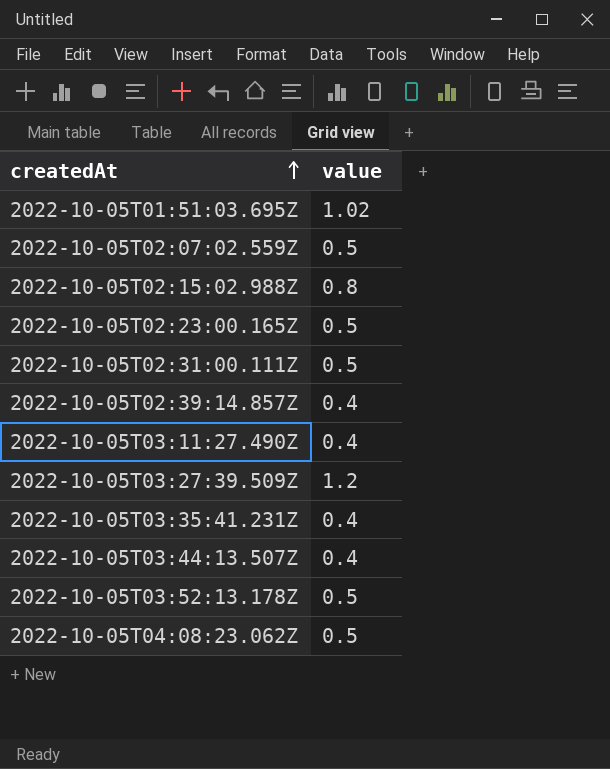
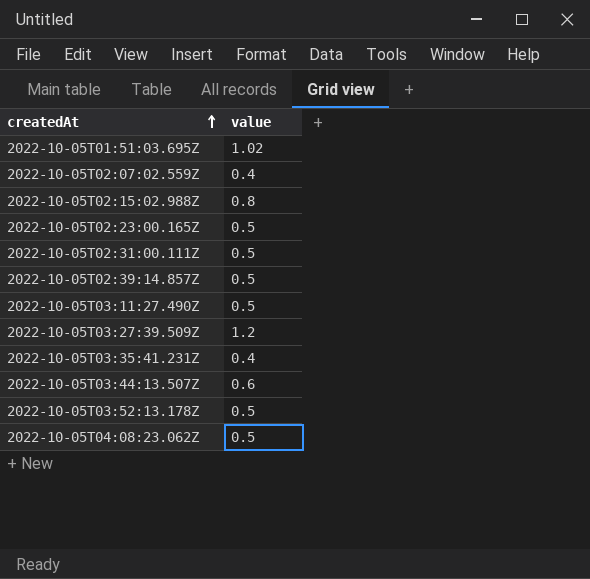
2022-10-05T02:07:02.559Z | value: 0.5 -> 0.4
2022-10-05T02:39:14.857Z | value: 0.4 -> 0.5
2022-10-05T03:11:27.490Z | value: 0.4 -> 0.5
2022-10-05T03:44:13.507Z | value: 0.4 -> 0.6

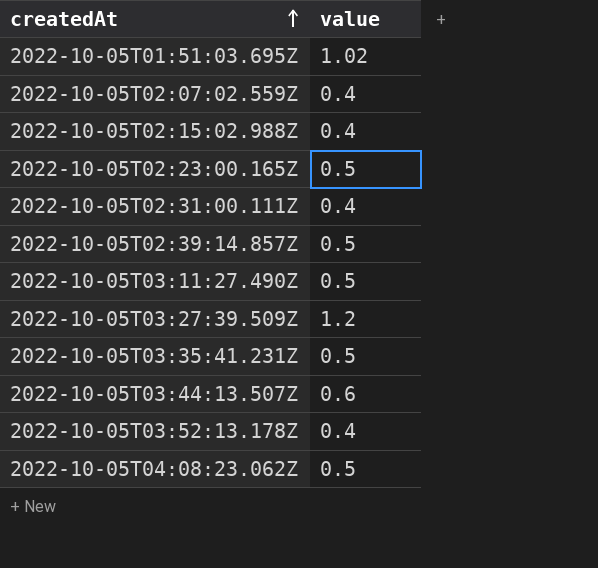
2022-10-05T02:15:02.988Z | value: 0.8 -> 0.4
2022-10-05T02:31:00.111Z | value: 0.5 -> 0.4
2022-10-05T03:35:41.231Z | value: 0.4 -> 0.5
2022-10-05T03:52:13.178Z | value: 0.5 -> 0.4

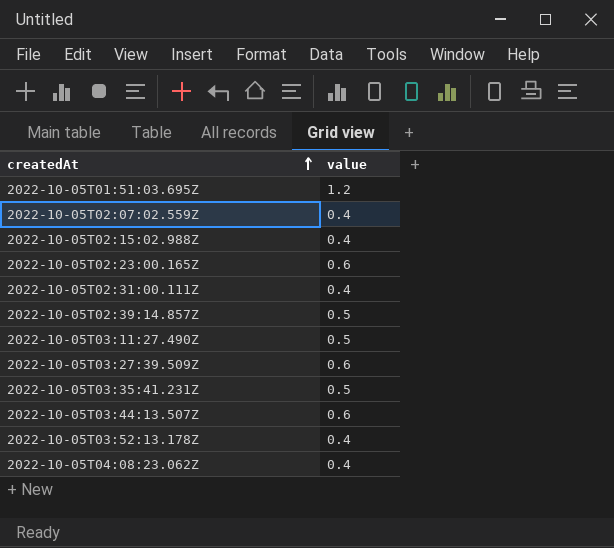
2022-10-05T01:51:03.695Z | value: 1.02 -> 1.2
2022-10-05T02:23:00.165Z | value: 0.5 -> 0.6
2022-10-05T03:27:39.509Z | value: 1.2 -> 0.6
2022-10-05T04:08:23.062Z | value: 0.5 -> 0.4

